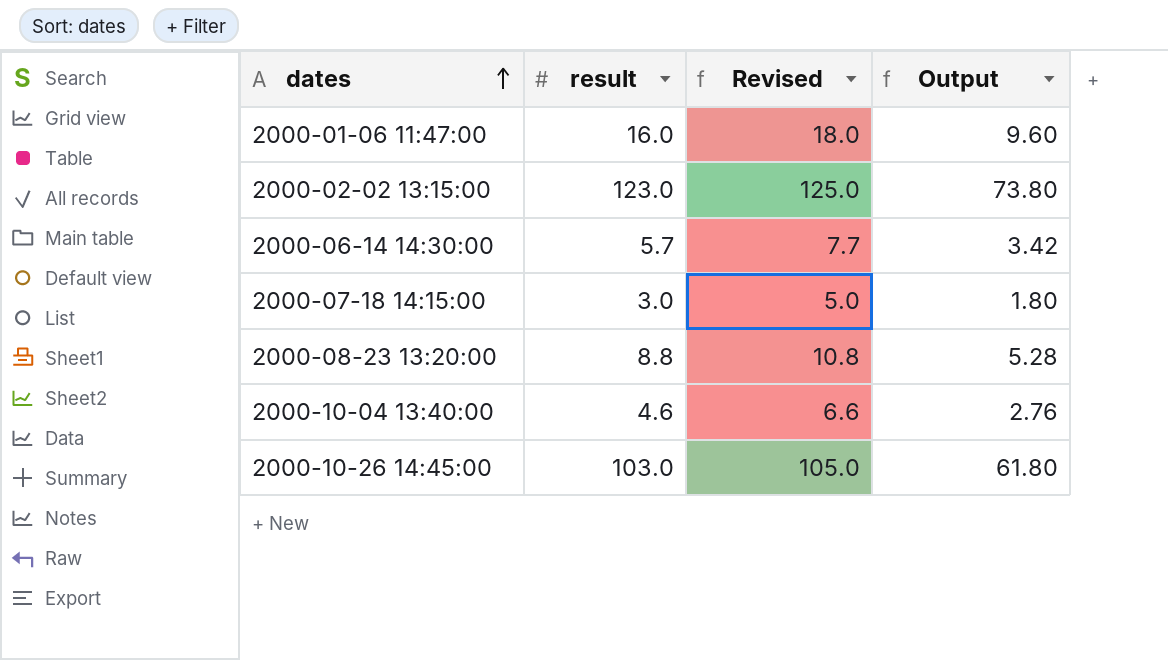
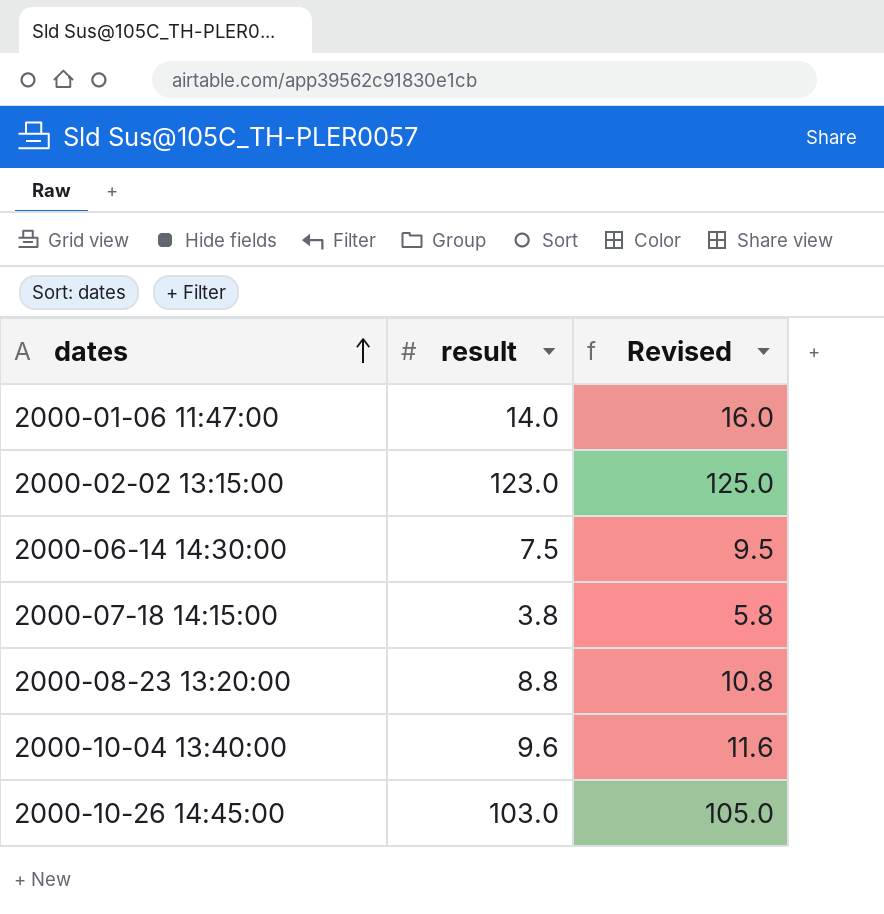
column Output | formula: [result] * 0.6 -> none
2000-01-06 11:47:00 | result: 16.0 -> 14.0
2000-01-06 11:47:00 | Revised: 18.0 -> 16.0
2000-06-14 14:30:00 | result: 5.7 -> 7.5
2000-06-14 14:30:00 | Revised: 7.7 -> 9.5
2000-07-18 14:15:00 | result: 3.0 -> 3.8
2000-07-18 14:15:00 | Revised: 5.0 -> 5.8
2000-10-04 13:40:00 | result: 4.6 -> 9.6
2000-10-04 13:40:00 | Revised: 6.6 -> 11.6

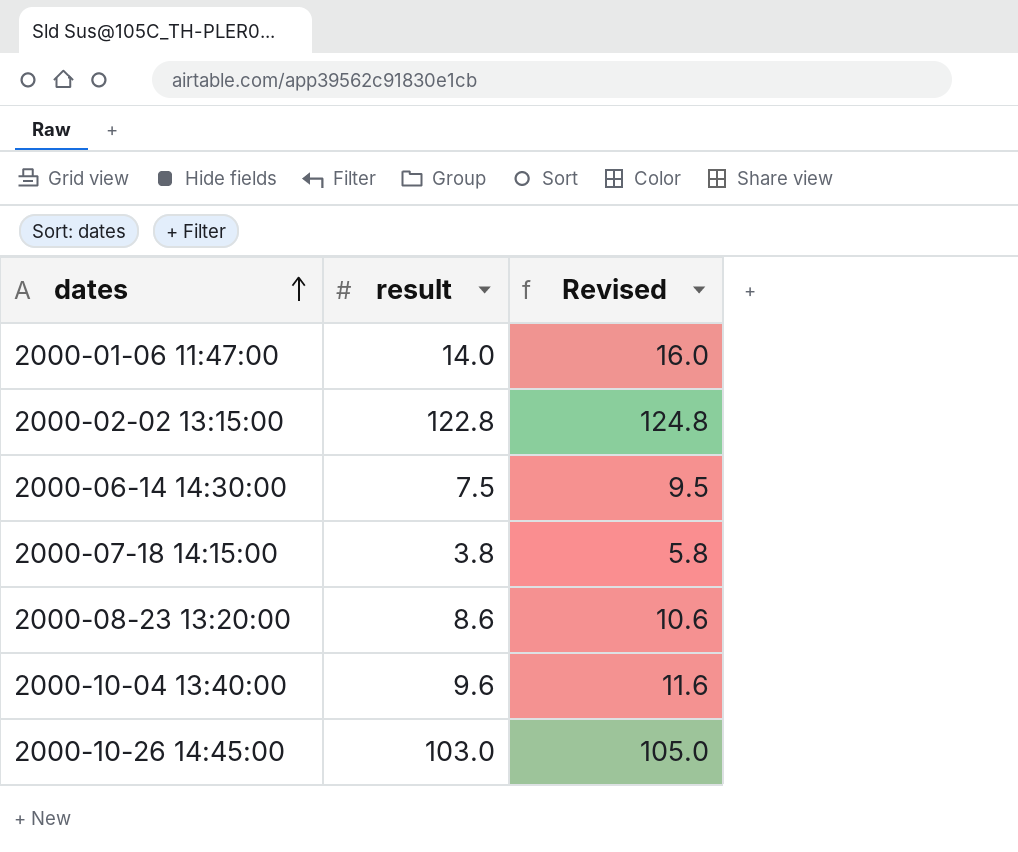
2000-02-02 13:15:00 | result: 123.0 -> 122.8
2000-02-02 13:15:00 | Revised: 125.0 -> 124.8
2000-08-23 13:20:00 | result: 8.8 -> 8.6
2000-08-23 13:20:00 | Revised: 10.8 -> 10.6

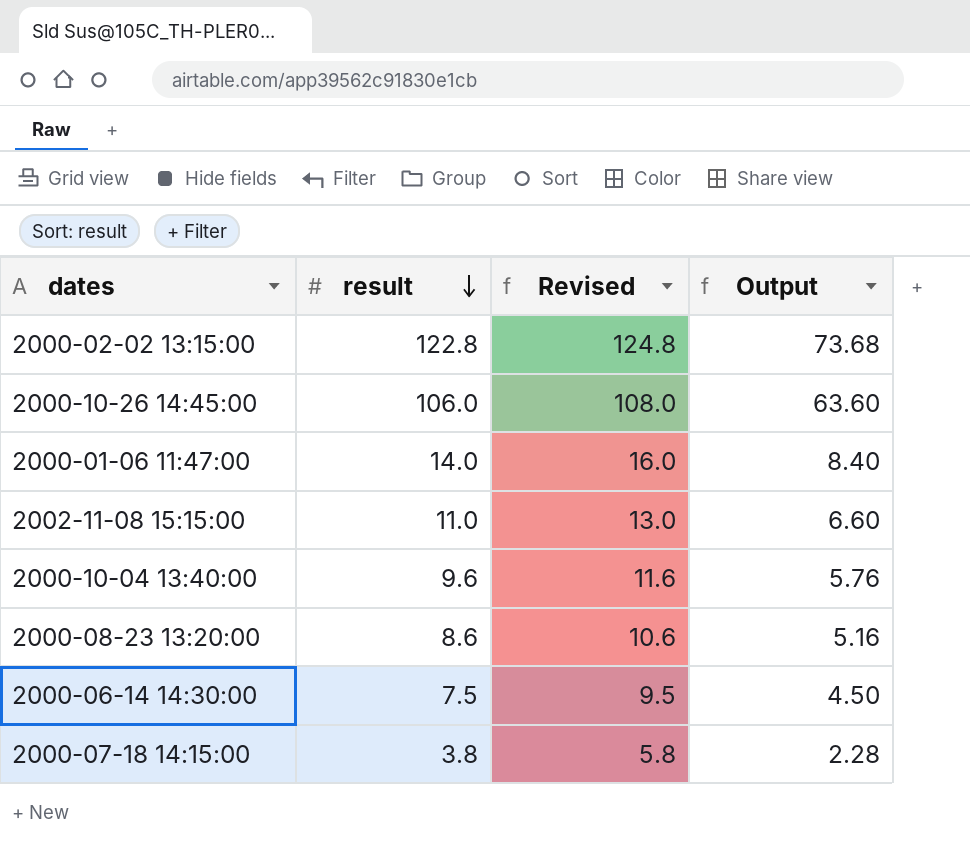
row order: dates ascending -> result descending
column Output | formula: none -> [result] * 0.6
2000-10-26 14:45:00 | result: 103.0 -> 106.0
2000-10-26 14:45:00 | Revised: 105.0 -> 108.0
row 2002-11-08 15:15:00: none -> 11.0 | 13.0 | 6.60

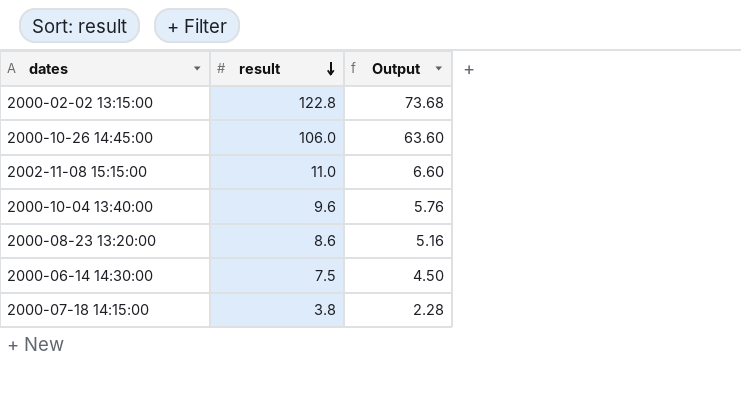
column Revised | formula: [result] + 2 -> none
row 2000-01-06 11:47:00: 14.0 | 16.0 | 8.40 -> none

